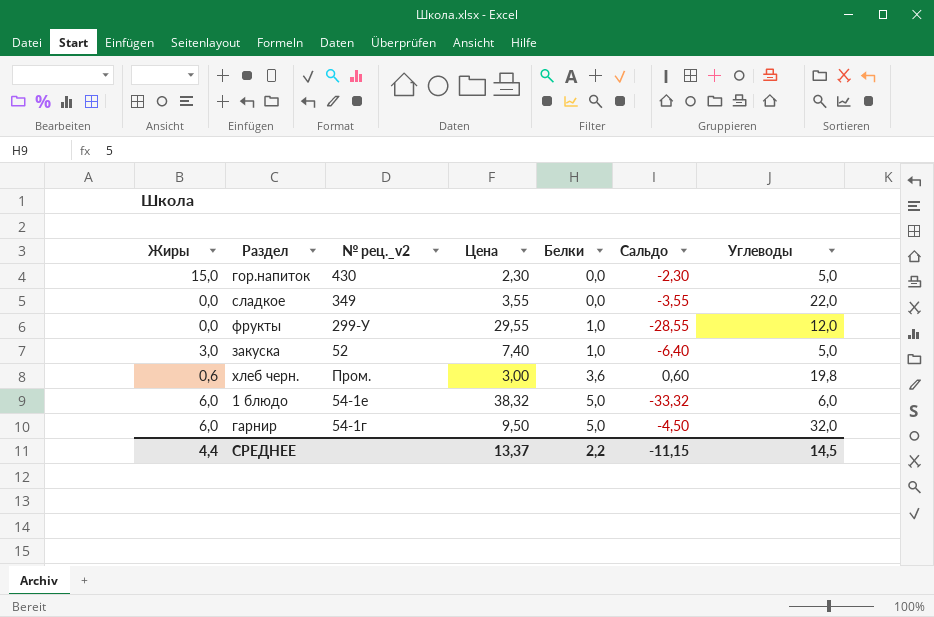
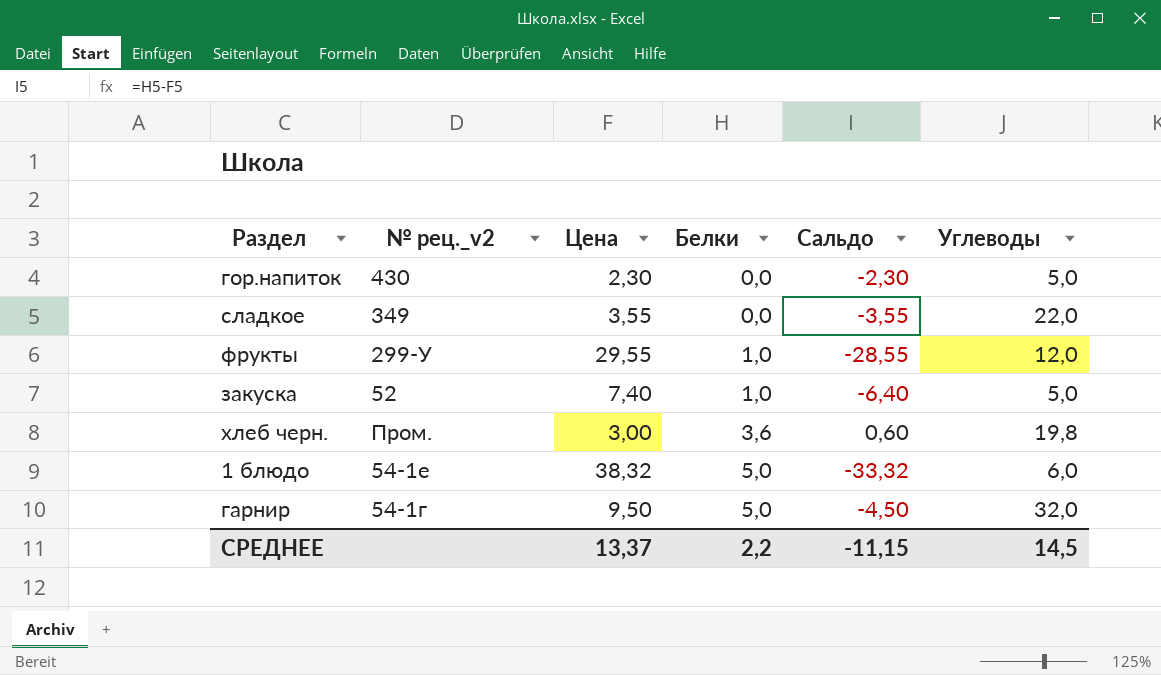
column Жиры | position: 1 -> none

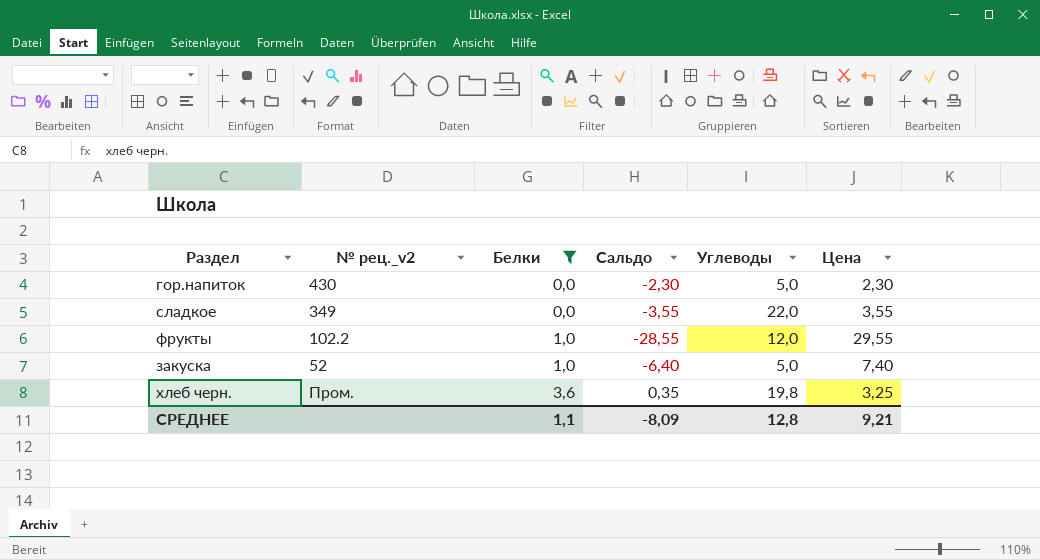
filter: none -> Белки != 5,0
column Цена | position: 3 -> 6
фрукты | № рец._v2: 299-У -> 102.2
хлеб черн. | Сальдо: 0,60 -> 0,35
хлеб черн. | Цена: 3,00 -> 3,25
СРЕДНЕЕ | Белки: 2,2 -> 1,1
СРЕДНЕЕ | Сальдо: -11,15 -> -8,09
СРЕДНЕЕ | Углеводы: 14,5 -> 12,8
СРЕДНЕЕ | Цена: 13,37 -> 9,21

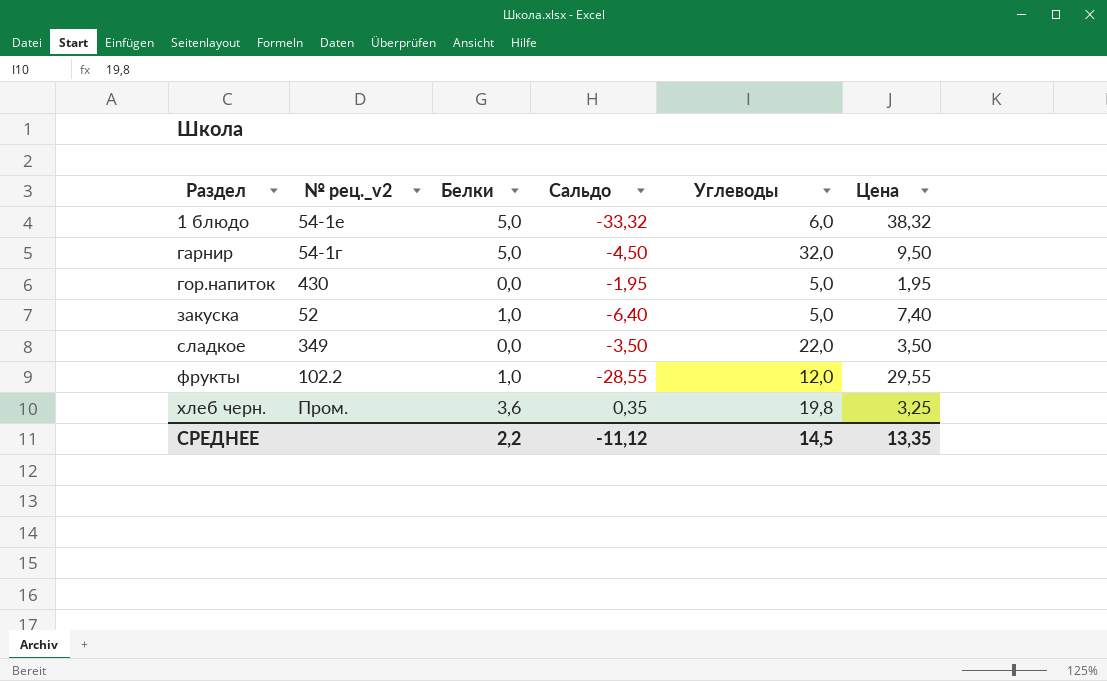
filter: Белки != 5,0 -> none
row order: Белки ascending -> Раздел ascending
гор.напиток | Сальдо: -2,30 -> -1,95
гор.напиток | Цена: 2,30 -> 1,95
сладкое | Сальдо: -3,55 -> -3,50
сладкое | Цена: 3,55 -> 3,50
СРЕДНЕЕ | Белки: 1,1 -> 2,2
СРЕДНЕЕ | Сальдо: -8,09 -> -11,12
СРЕДНЕЕ | Углеводы: 12,8 -> 14,5
СРЕДНЕЕ | Цена: 9,21 -> 13,35

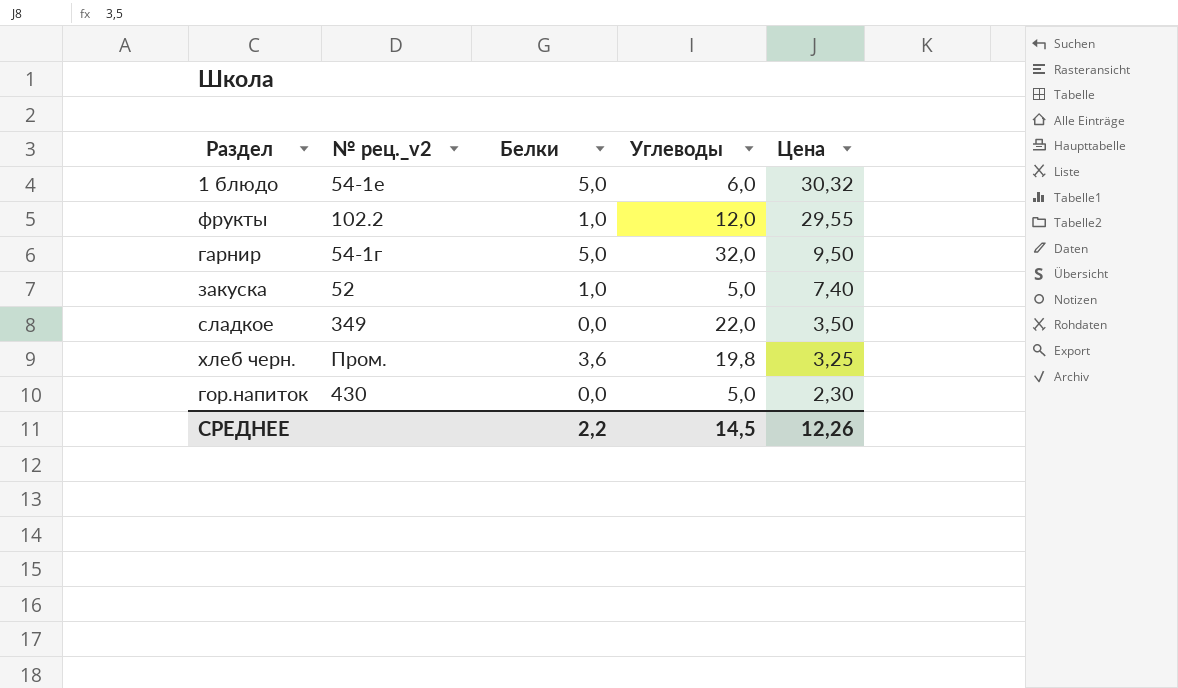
row order: Раздел ascending -> Цена descending
column Сальдо | formula: [Белки] - [Цена] -> none
1 блюдо | Цена: 38,32 -> 30,32
гор.напиток | Цена: 1,95 -> 2,30
СРЕДНЕЕ | Цена: 13,35 -> 12,26

